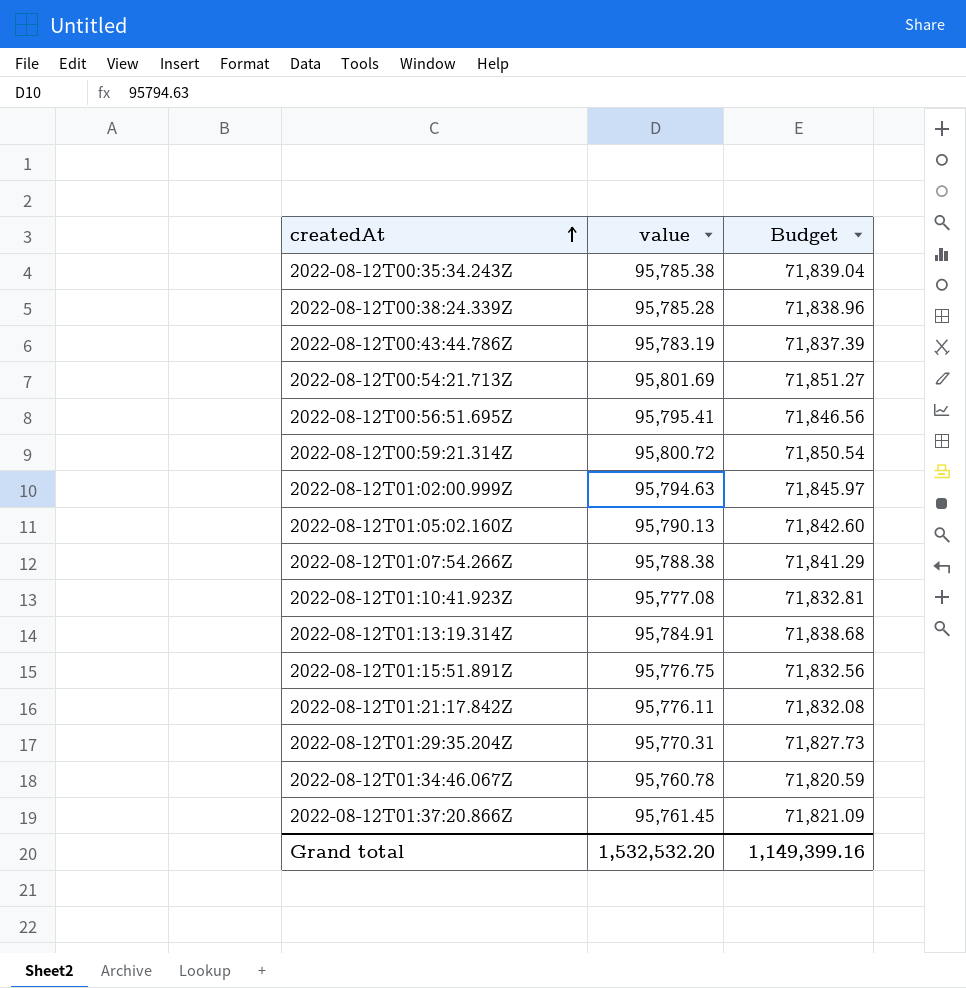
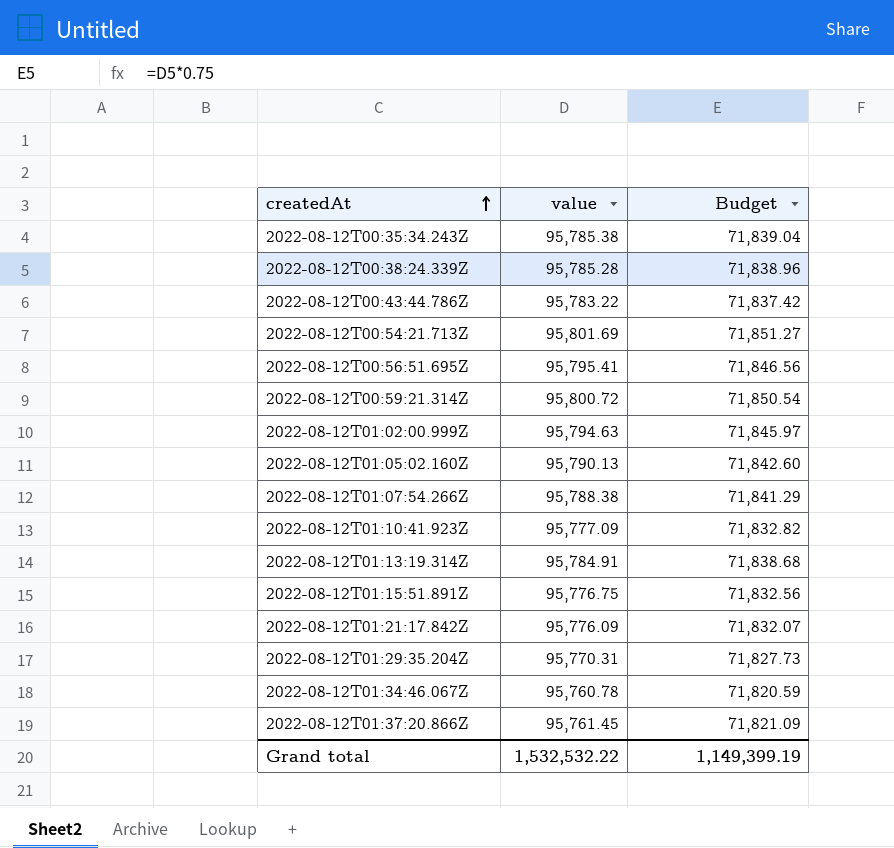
2022-08-12T00:43:44.786Z | value: 95,783.19 -> 95,783.22
2022-08-12T00:43:44.786Z | Budget: 71,837.39 -> 71,837.42
2022-08-12T01:10:41.923Z | value: 95,777.08 -> 95,777.09
2022-08-12T01:10:41.923Z | Budget: 71,832.81 -> 71,832.82
2022-08-12T01:21:17.842Z | value: 95,776.11 -> 95,776.09
2022-08-12T01:21:17.842Z | Budget: 71,832.08 -> 71,832.07
Grand total | value: 1,532,532.20 -> 1,532,532.22
Grand total | Budget: 1,149,399.16 -> 1,149,399.19

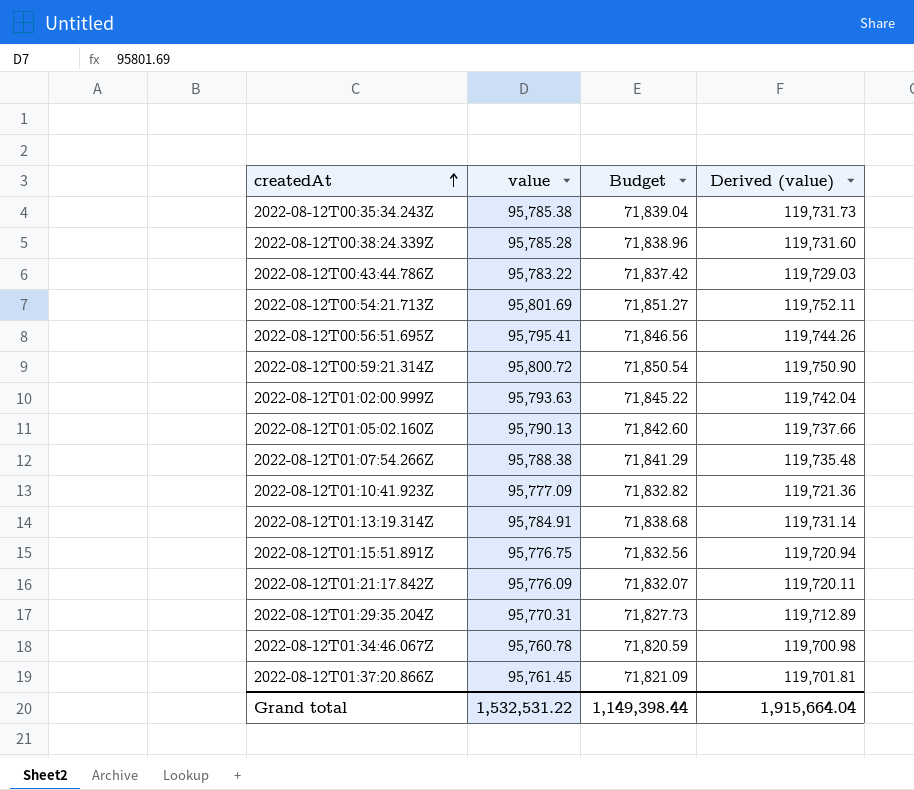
column Derived (value) | formula: none -> [value] * 1.25
2022-08-12T01:02:00.999Z | value: 95,794.63 -> 95,793.63
2022-08-12T01:02:00.999Z | Budget: 71,845.97 -> 71,845.22
Grand total | value: 1,532,532.22 -> 1,532,531.22
Grand total | Budget: 1,149,399.19 -> 1,149,398.44

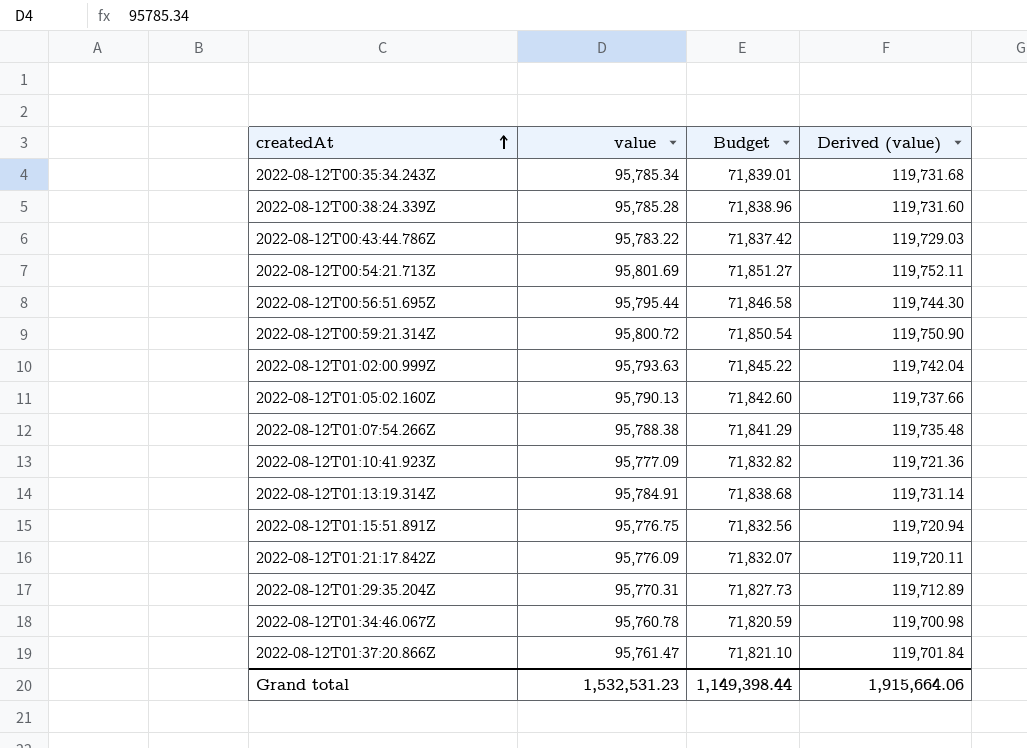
2022-08-12T00:35:34.243Z | value: 95,785.38 -> 95,785.34
2022-08-12T00:35:34.243Z | Budget: 71,839.04 -> 71,839.01
2022-08-12T00:35:34.243Z | Derived (value): 119,731.73 -> 119,731.68
2022-08-12T00:56:51.695Z | value: 95,795.41 -> 95,795.44
2022-08-12T00:56:51.695Z | Budget: 71,846.56 -> 71,846.58
2022-08-12T00:56:51.695Z | Derived (value): 119,744.26 -> 119,744.30
2022-08-12T01:37:20.866Z | value: 95,761.45 -> 95,761.47
2022-08-12T01:37:20.866Z | Budget: 71,821.09 -> 71,821.10
2022-08-12T01:37:20.866Z | Derived (value): 119,701.81 -> 119,701.84
Grand total | value: 1,532,531.22 -> 1,532,531.23
Grand total | Derived (value): 1,915,664.04 -> 1,915,664.06

